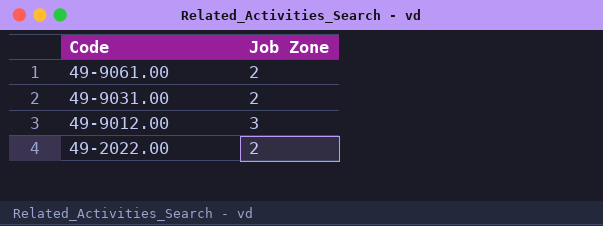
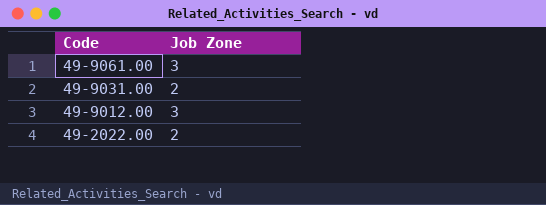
49-9061.00 | Job Zone: 2 -> 3

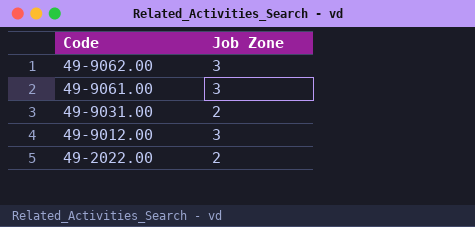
row 49-9062.00: none -> 3

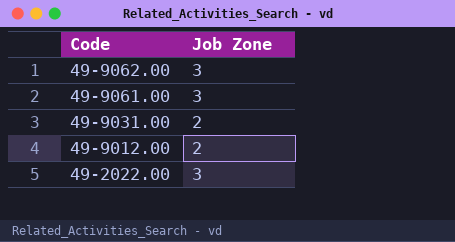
49-9012.00 | Job Zone: 3 -> 2
49-2022.00 | Job Zone: 2 -> 3

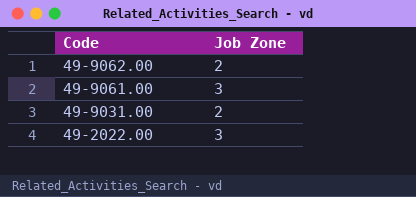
row 49-9012.00: 2 -> none
49-9062.00 | Job Zone: 3 -> 2

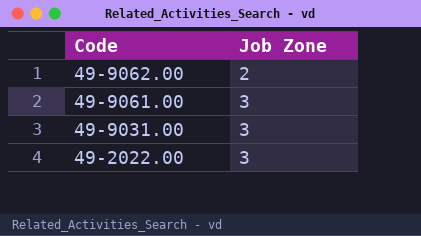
49-9031.00 | Job Zone: 2 -> 3

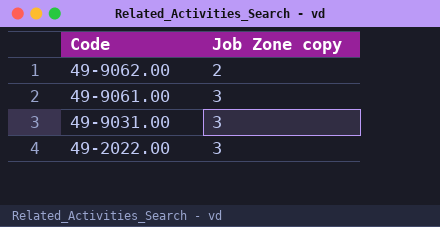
column name: Job Zone -> Job Zone copy

